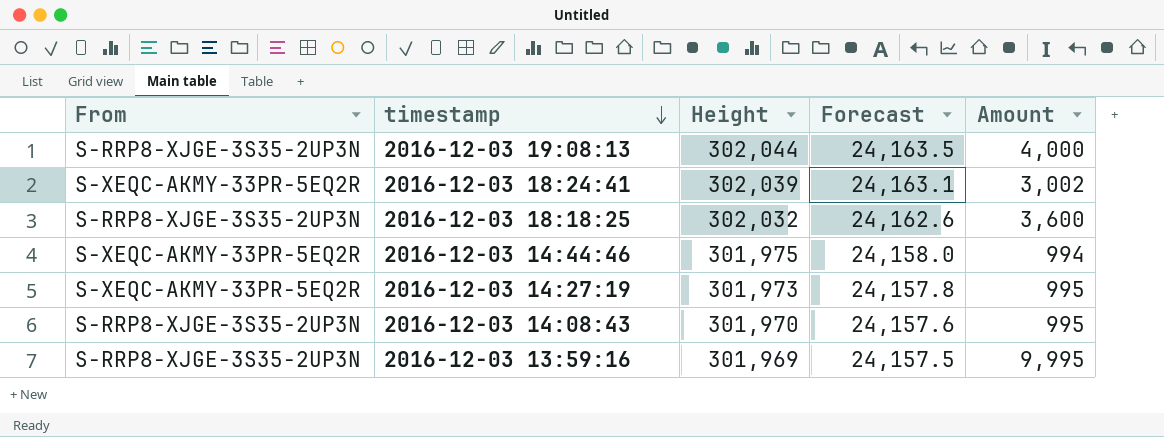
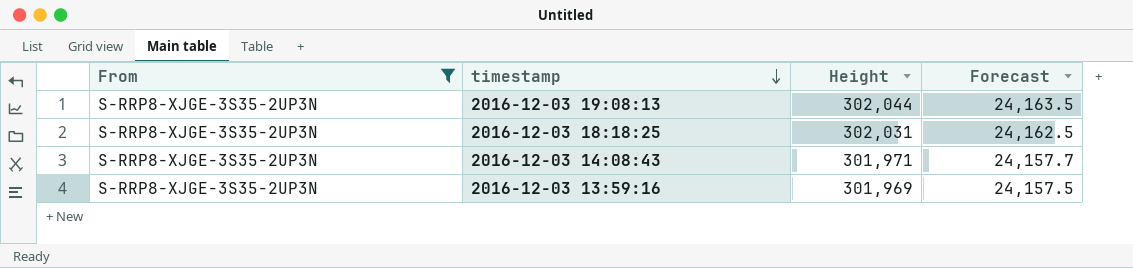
filter: none -> From = S-RRP8-XJGE-3S35-2UP3N
column Amount | position: 5 -> none
2016-12-03 18:18:25 | Height: 302,032 -> 302,031
2016-12-03 18:18:25 | Forecast: 24,162.6 -> 24,162.5
2016-12-03 14:08:43 | Height: 301,970 -> 301,971
2016-12-03 14:08:43 | Forecast: 24,157.6 -> 24,157.7

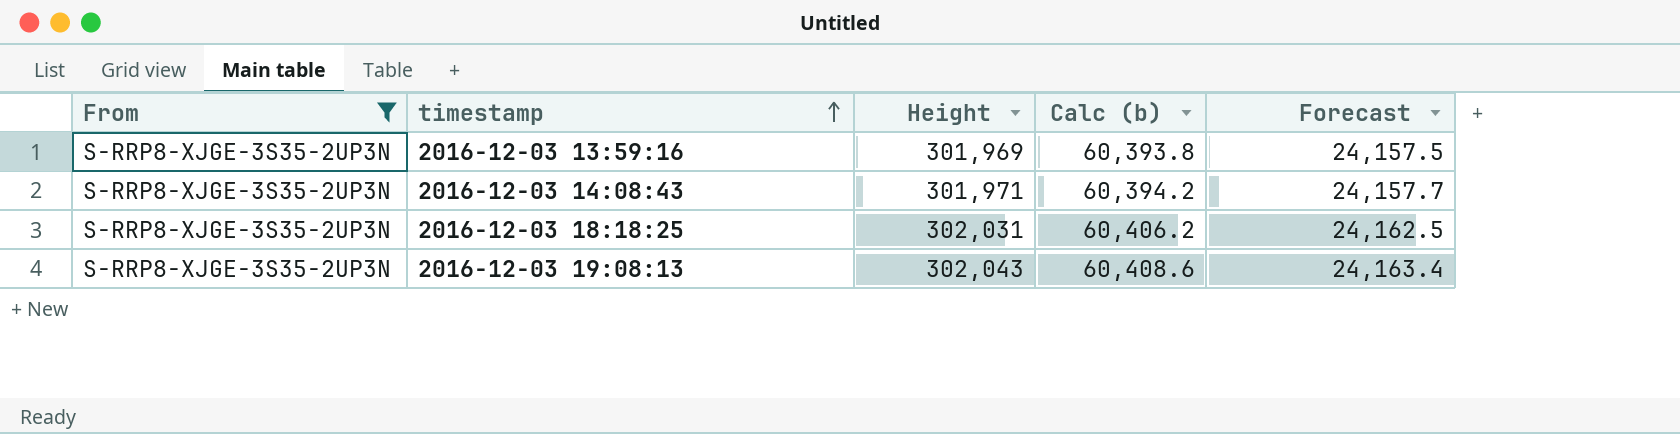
row order: timestamp descending -> timestamp ascending
column Calc (b) | formula: none -> [Height] * 0.2
2016-12-03 19:08:13 | Height: 302,044 -> 302,043
2016-12-03 19:08:13 | Forecast: 24,163.5 -> 24,163.4

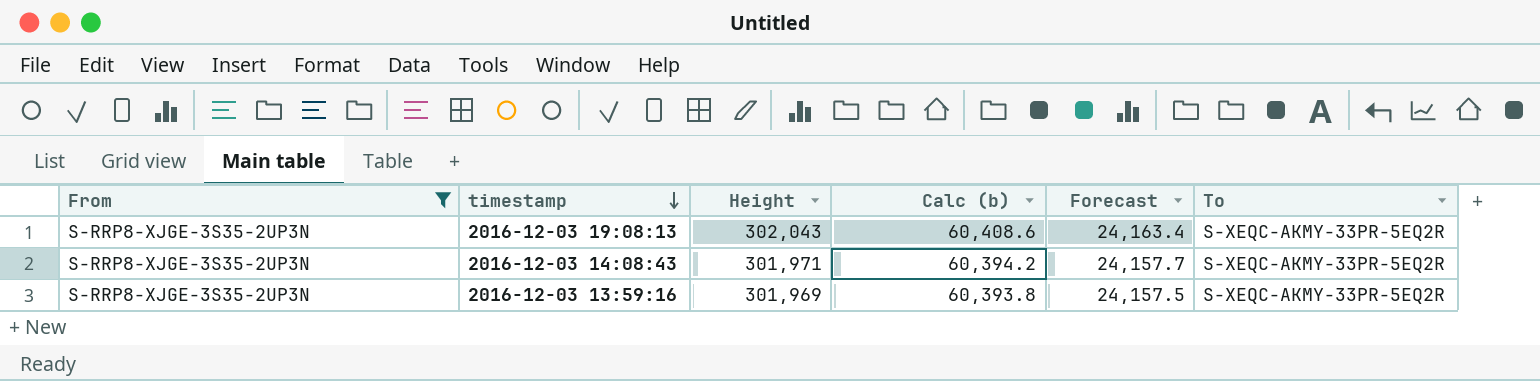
row order: timestamp ascending -> timestamp descending
column To | position: none -> 6
row 2016-12-03 18:18:25: S-RRP8-XJGE-3S35-2UP3N | 302,031 | 60,406.2 | 24,162.5 -> none

